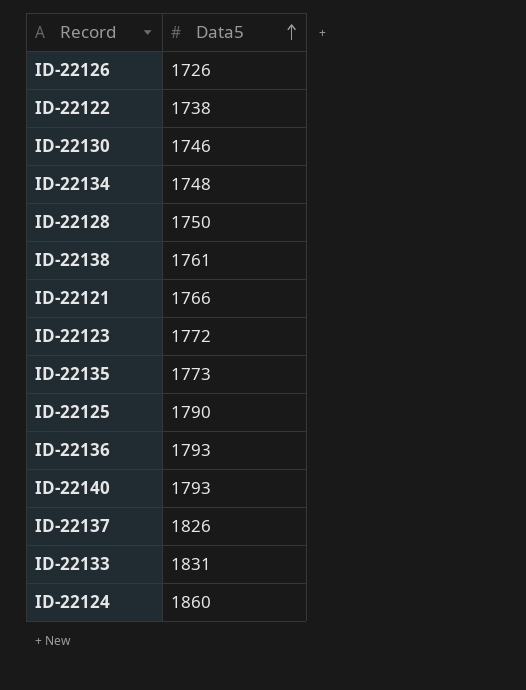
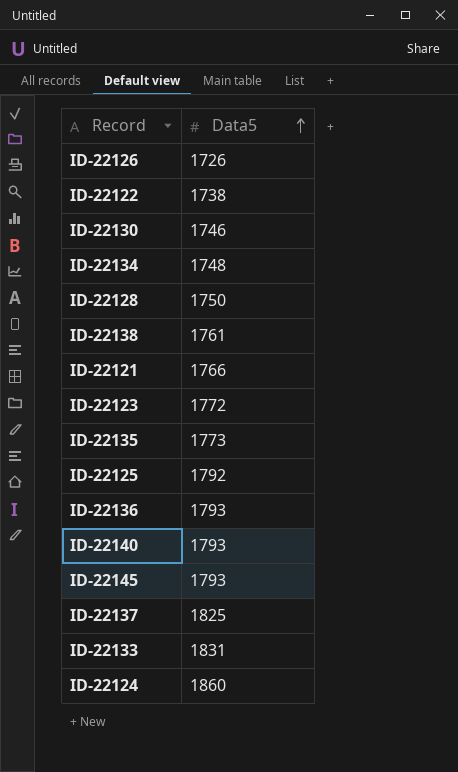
ID-22125 | Data5: 1790 -> 1792
row ID-22145: none -> 1793
ID-22137 | Data5: 1826 -> 1825

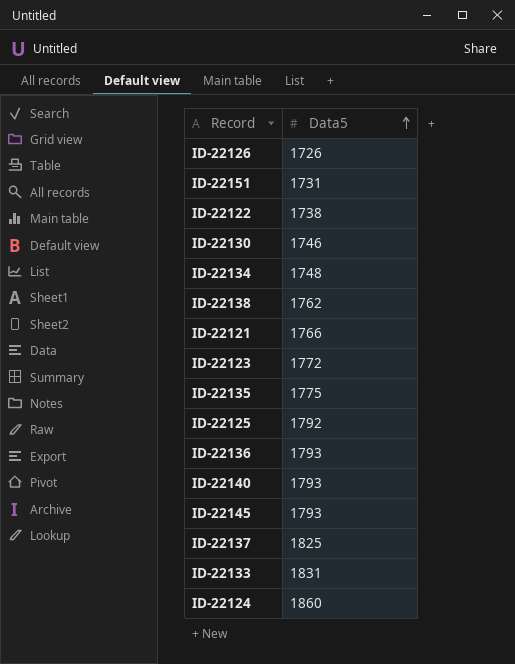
row ID-22128: 1750 -> none
row ID-22151: none -> 1731
ID-22138 | Data5: 1761 -> 1762
ID-22135 | Data5: 1773 -> 1775

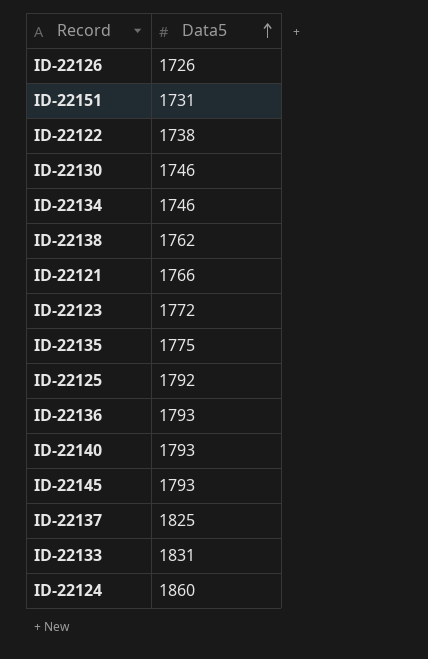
ID-22134 | Data5: 1748 -> 1746

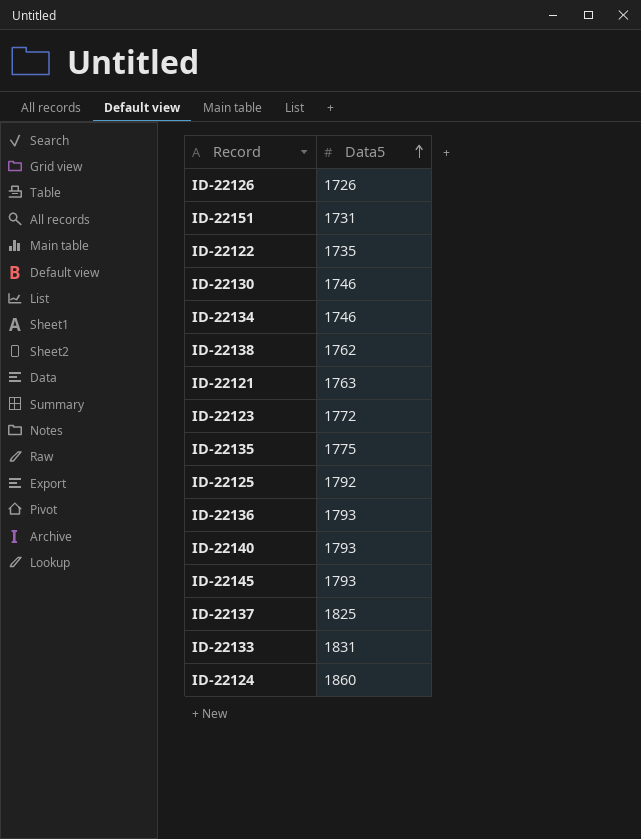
ID-22122 | Data5: 1738 -> 1735
ID-22121 | Data5: 1766 -> 1763

